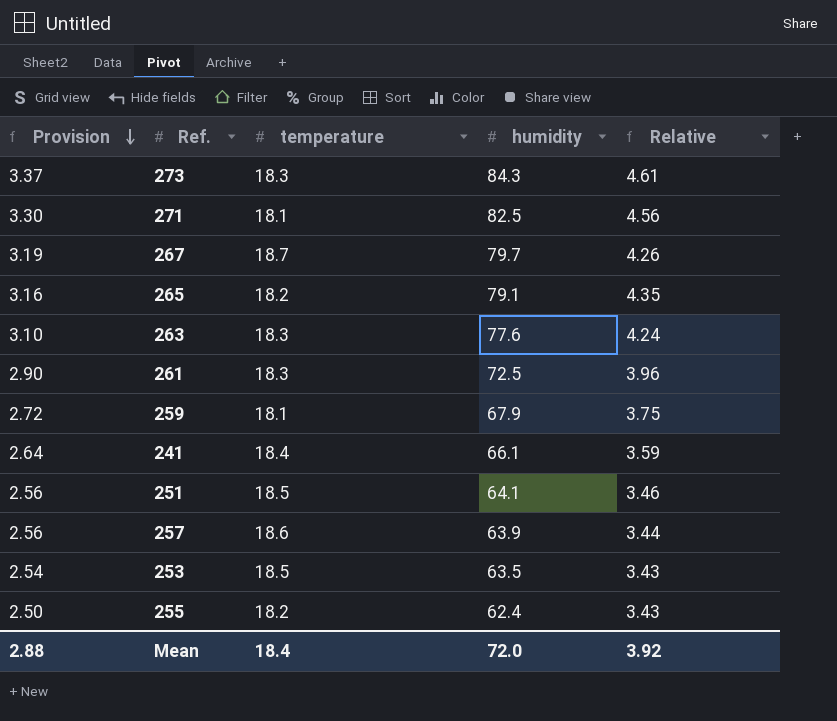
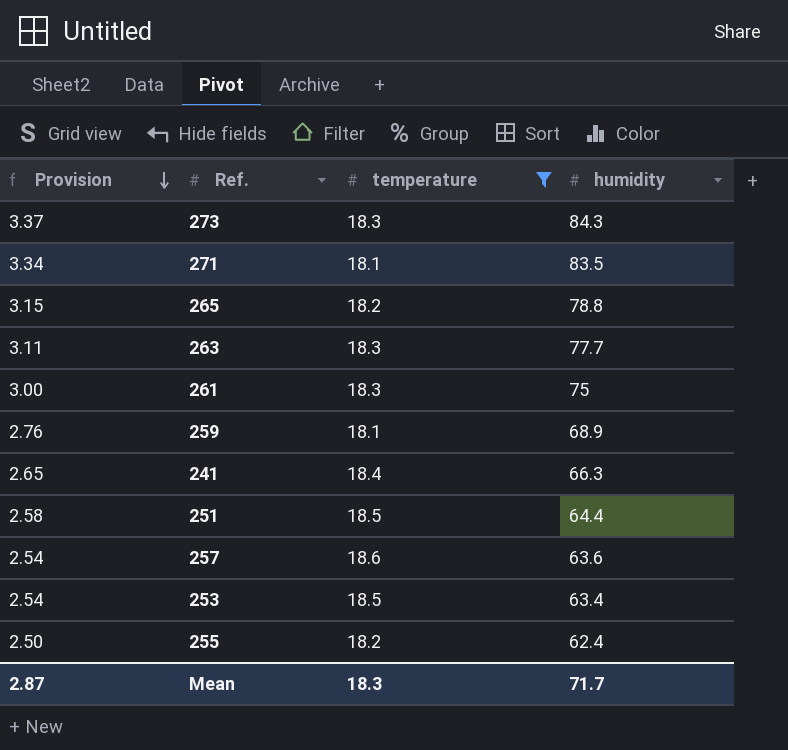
filter: none -> temperature != 18.7
column Relative | formula: [humidity] / [temperature] -> none
271 | Provision: 3.30 -> 3.34
271 | humidity: 82.5 -> 83.5
265 | Provision: 3.16 -> 3.15
265 | humidity: 79.1 -> 78.8
263 | Provision: 3.10 -> 3.11
263 | humidity: 77.6 -> 77.7
261 | Provision: 2.90 -> 3.00
261 | humidity: 72.5 -> 75
259 | Provision: 2.72 -> 2.76
259 | humidity: 67.9 -> 68.9
241 | Provision: 2.64 -> 2.65
241 | humidity: 66.1 -> 66.3
251 | Provision: 2.56 -> 2.58
251 | humidity: 64.1 -> 64.4
257 | Provision: 2.56 -> 2.54
257 | humidity: 63.9 -> 63.6
253 | humidity: 63.5 -> 63.4
Mean | Provision: 2.88 -> 2.87
Mean | temperature: 18.4 -> 18.3
Mean | humidity: 72.0 -> 71.7

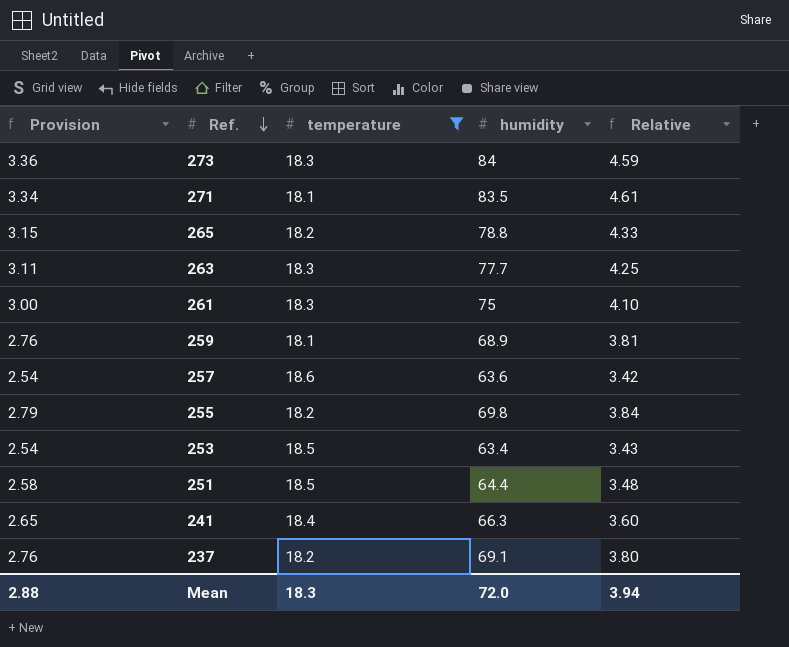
row order: Provision descending -> Ref. descending
column Relative | formula: none -> [humidity] / [temperature]
273 | Provision: 3.37 -> 3.36
273 | humidity: 84.3 -> 84
255 | Provision: 2.50 -> 2.79
255 | humidity: 62.4 -> 69.8
row 237: none -> 2.76 | 18.2 | 69.1 | 3.80
Mean | Provision: 2.87 -> 2.88
Mean | humidity: 71.7 -> 72.0

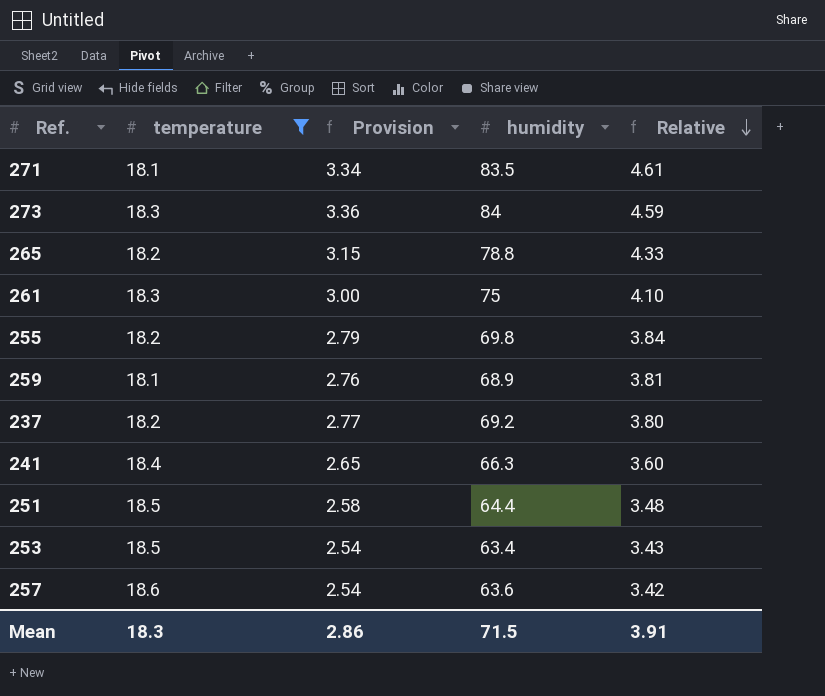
row order: Ref. descending -> Relative descending
column Provision | position: 1 -> 3
row 263: 3.11 | 18.3 | 77.7 | 4.25 -> none
237 | Provision: 2.76 -> 2.77
237 | humidity: 69.1 -> 69.2
Mean | Provision: 2.88 -> 2.86
Mean | humidity: 72.0 -> 71.5
Mean | Relative: 3.94 -> 3.91

